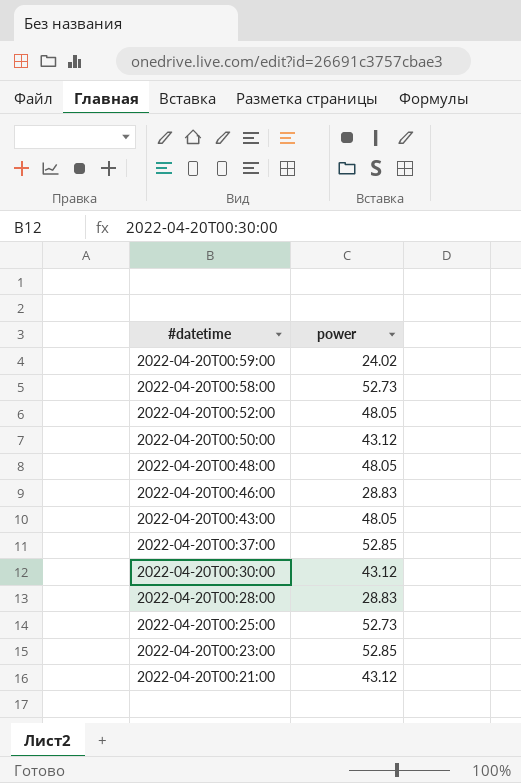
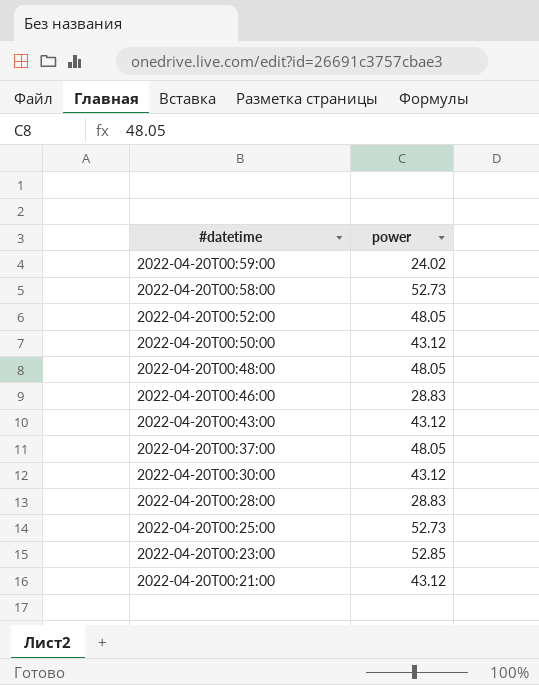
2022-04-20T00:43:00 | power: 48.05 -> 43.12
2022-04-20T00:37:00 | power: 52.85 -> 48.05

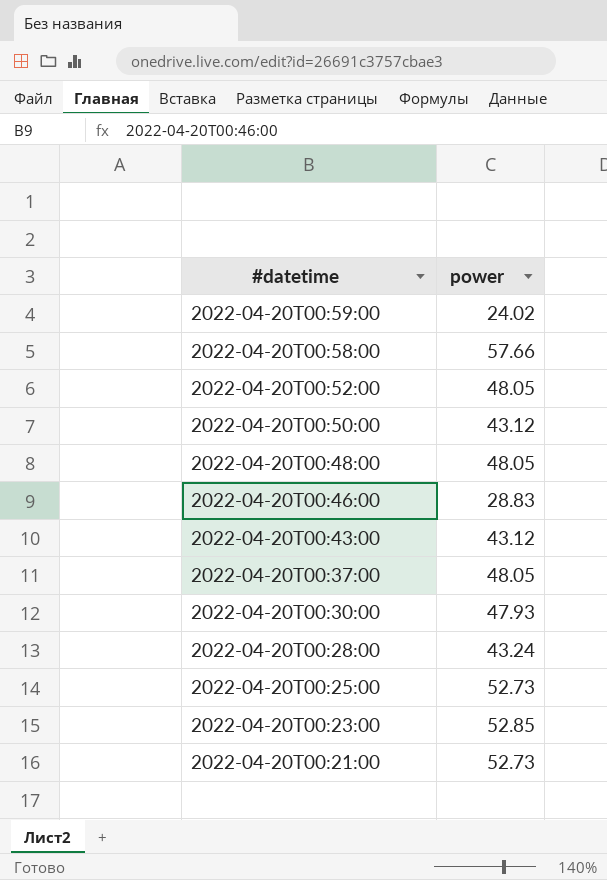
2022-04-20T00:58:00 | power: 52.73 -> 57.66
2022-04-20T00:30:00 | power: 43.12 -> 47.93
2022-04-20T00:28:00 | power: 28.83 -> 43.24
2022-04-20T00:21:00 | power: 43.12 -> 52.73

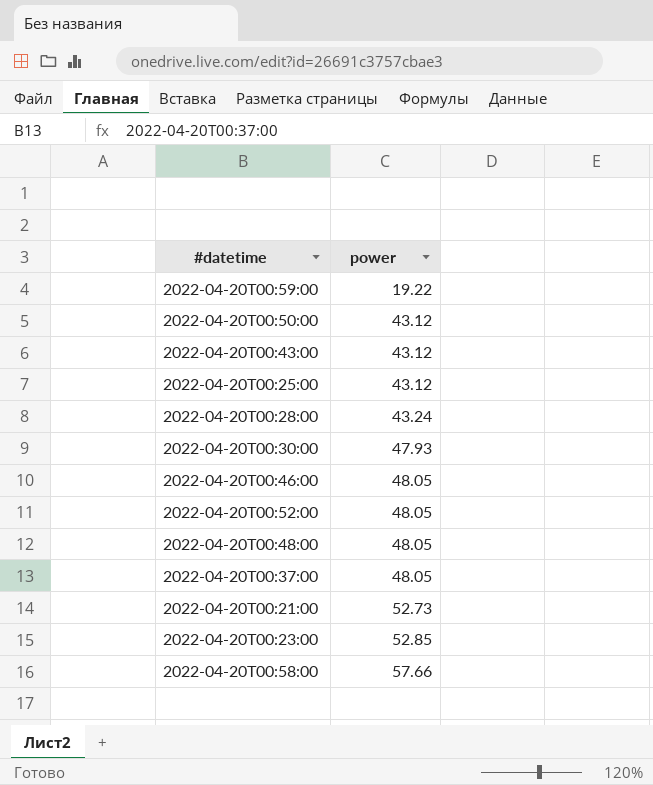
row order: #datetime descending -> power ascending
2022-04-20T00:59:00 | power: 24.02 -> 19.22
2022-04-20T00:25:00 | power: 52.73 -> 43.12
2022-04-20T00:46:00 | power: 28.83 -> 48.05

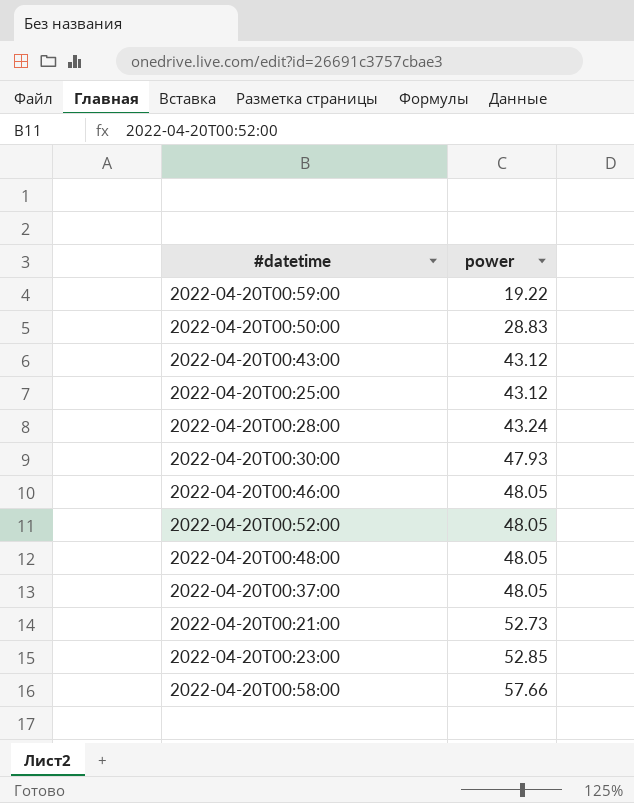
2022-04-20T00:50:00 | power: 43.12 -> 28.83

